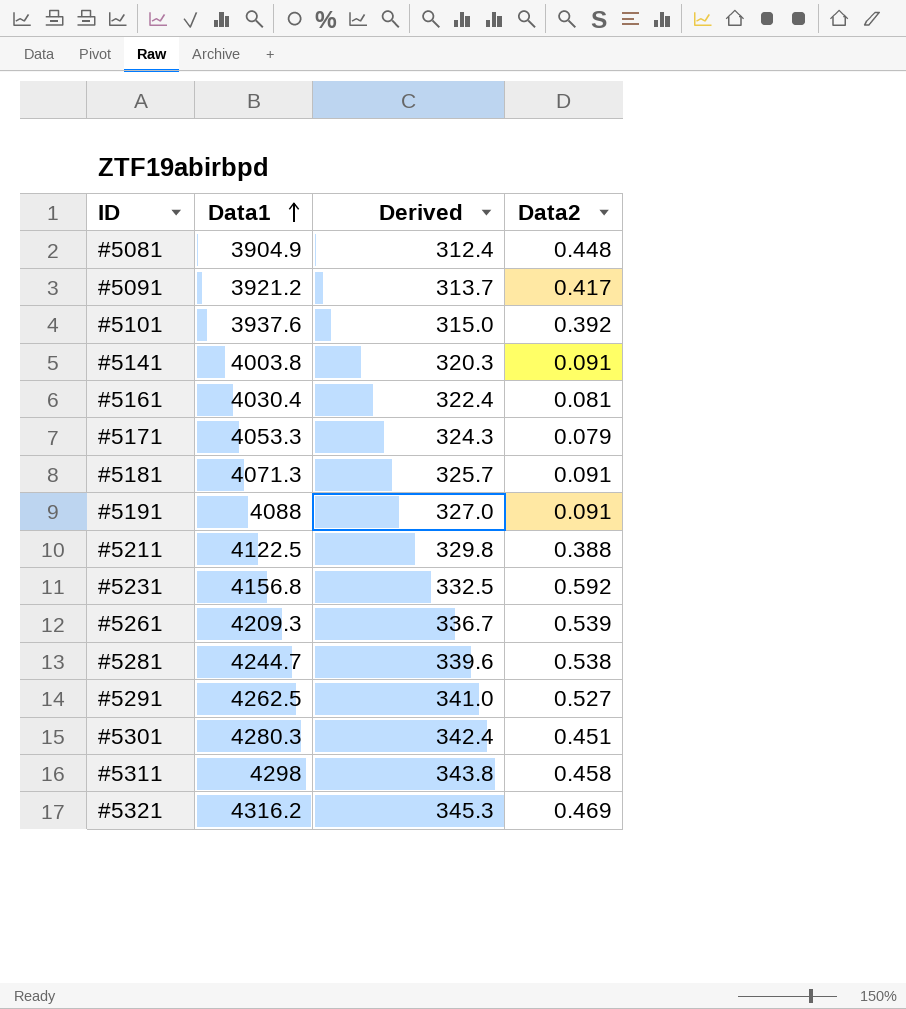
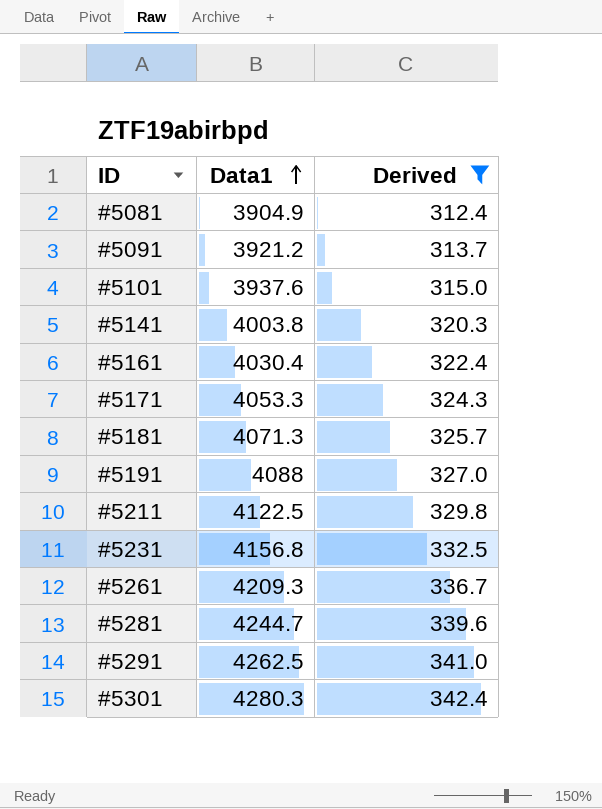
filter: none -> Derived <= 342.4
column Data2 | position: 4 -> none

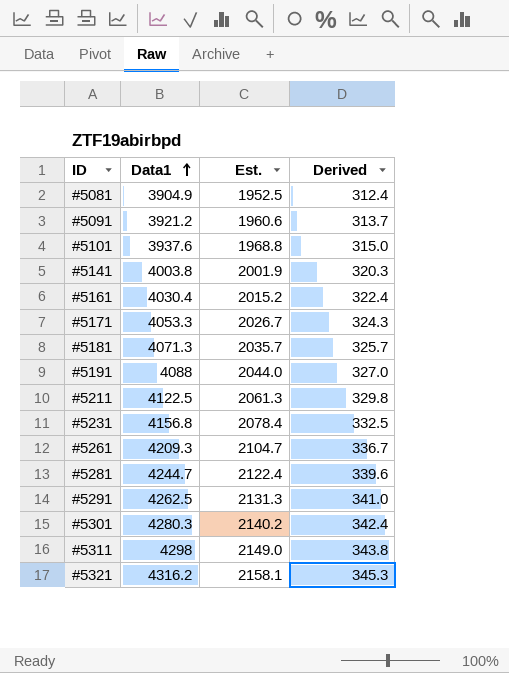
filter: Derived <= 342.4 -> none
column Est. | formula: none -> [Data1] * 0.5

